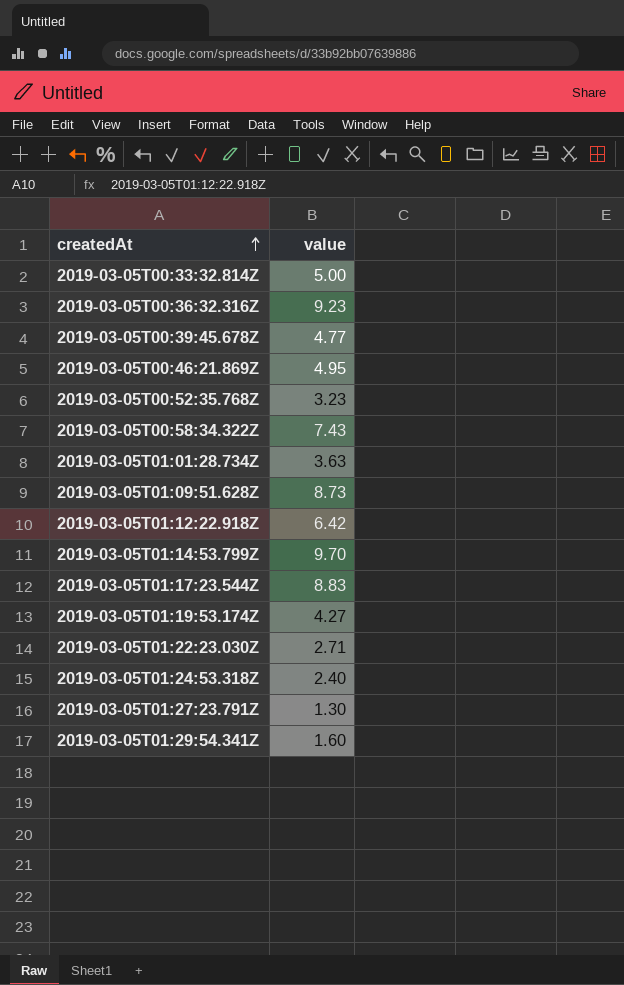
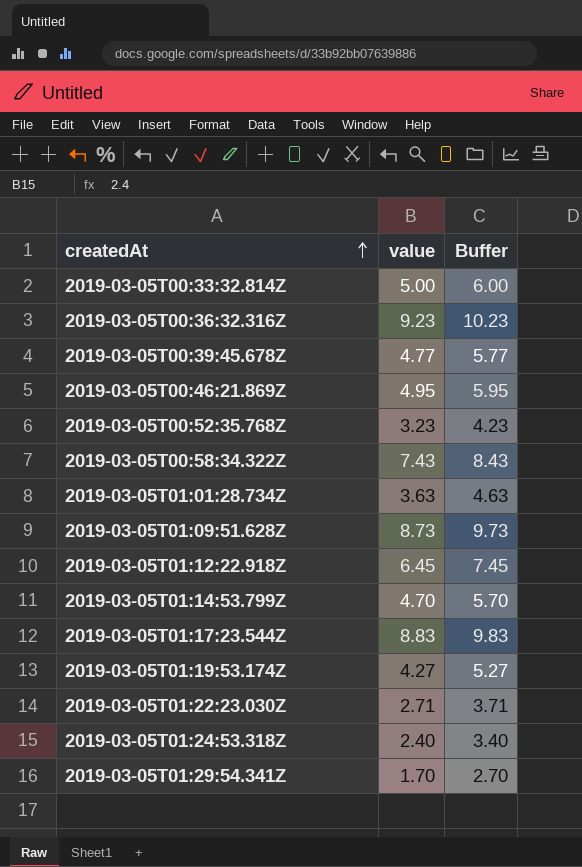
column Buffer | formula: none -> [value] + 1
row 2019-03-05T01:27:23.791Z: 1.30 -> none
2019-03-05T01:12:22.918Z | value: 6.42 -> 6.45
2019-03-05T01:14:53.799Z | value: 9.70 -> 4.70
2019-03-05T01:29:54.341Z | value: 1.60 -> 1.70

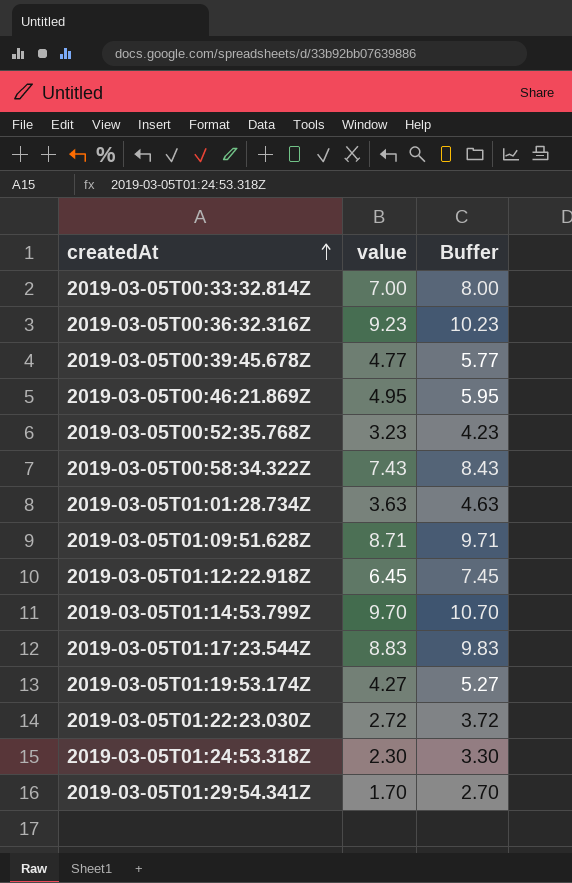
2019-03-05T00:33:32.814Z | value: 5.00 -> 7.00
2019-03-05T00:33:32.814Z | Buffer: 6.00 -> 8.00
2019-03-05T01:09:51.628Z | value: 8.73 -> 8.71
2019-03-05T01:09:51.628Z | Buffer: 9.73 -> 9.71
2019-03-05T01:14:53.799Z | value: 4.70 -> 9.70
2019-03-05T01:14:53.799Z | Buffer: 5.70 -> 10.70
2019-03-05T01:22:23.030Z | value: 2.71 -> 2.72
2019-03-05T01:22:23.030Z | Buffer: 3.71 -> 3.72
2019-03-05T01:24:53.318Z | value: 2.40 -> 2.30
2019-03-05T01:24:53.318Z | Buffer: 3.40 -> 3.30

